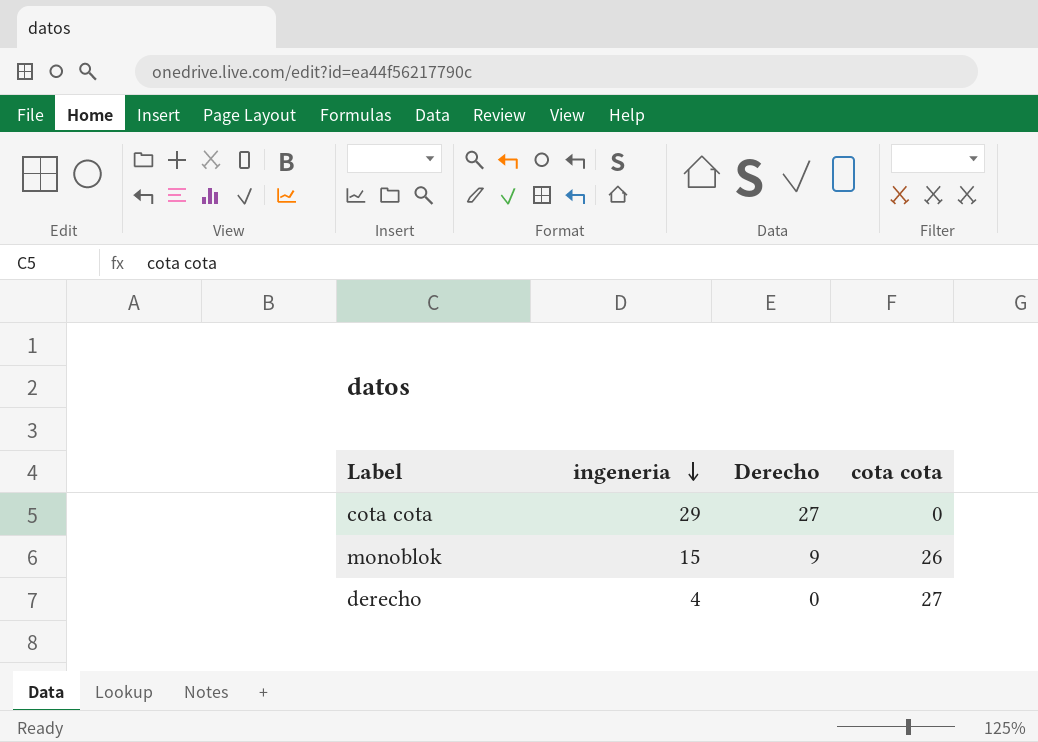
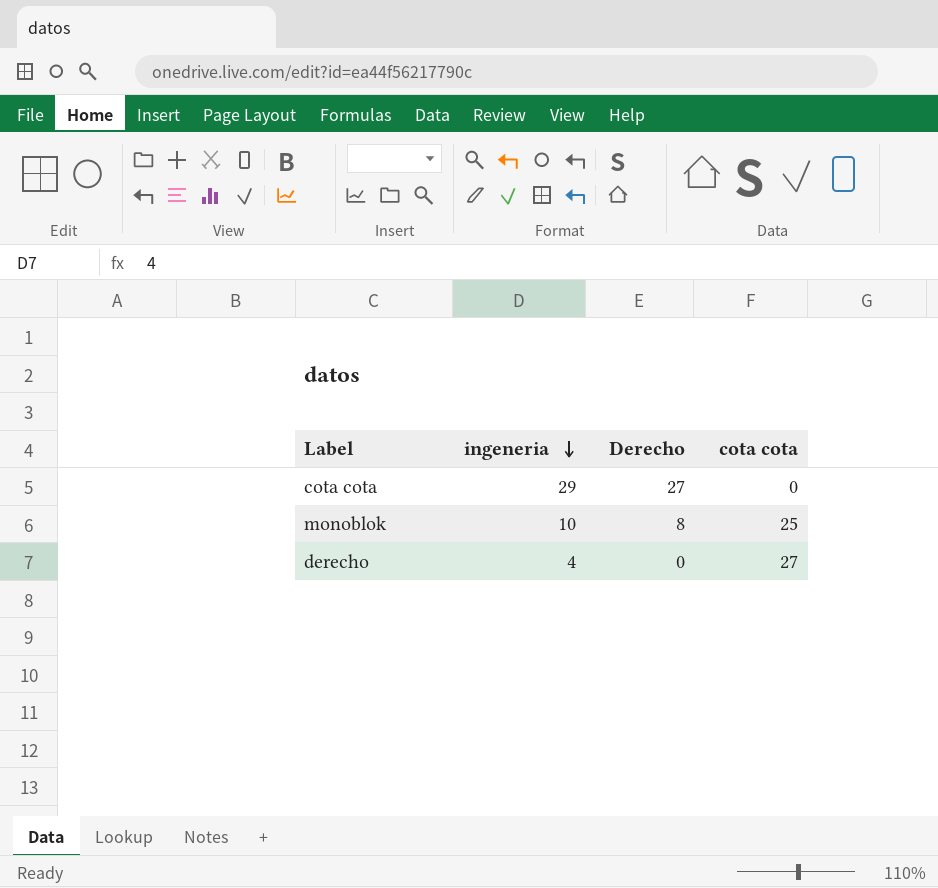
monoblok | ingeneria: 15 -> 10
monoblok | Derecho: 9 -> 8
monoblok | cota cota: 26 -> 25

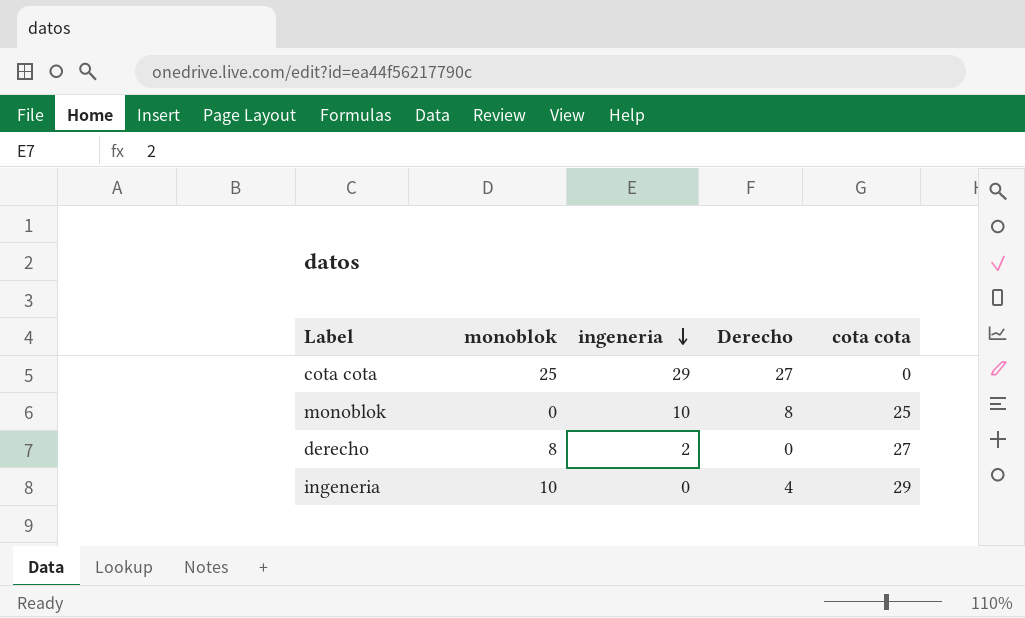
column monoblok | position: none -> 2
derecho | ingeneria: 4 -> 2
row ingeneria: none -> 10 | 0 | 4 | 29

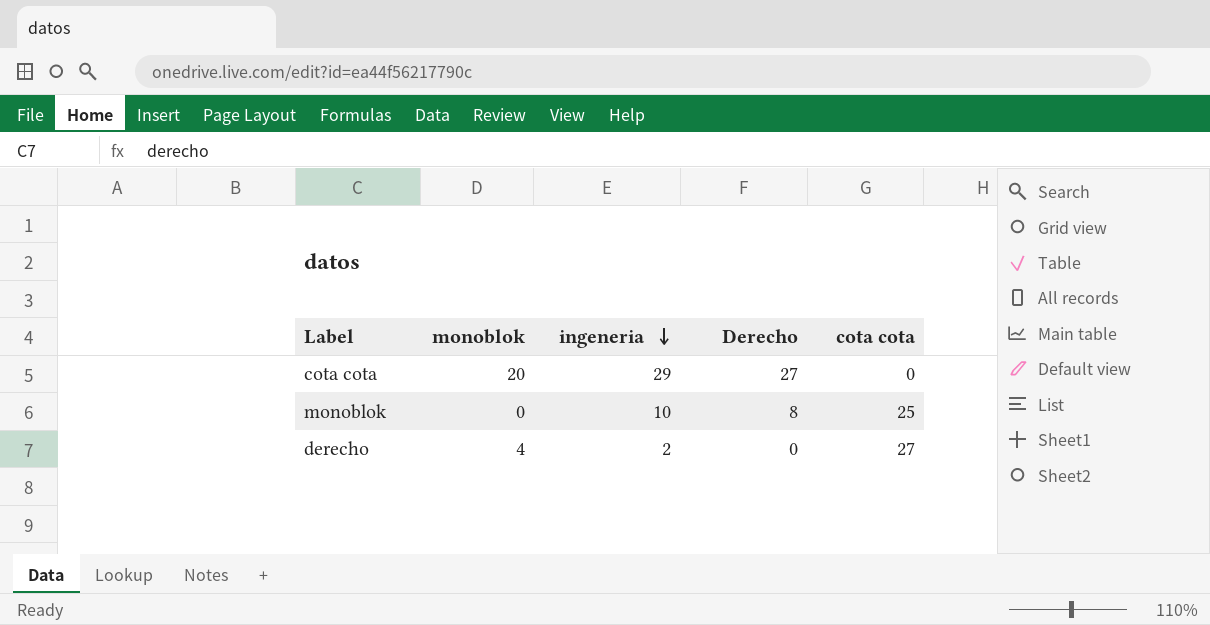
row ingeneria: 10 | 0 | 4 | 29 -> none
cota cota | monoblok: 25 -> 20
derecho | monoblok: 8 -> 4

